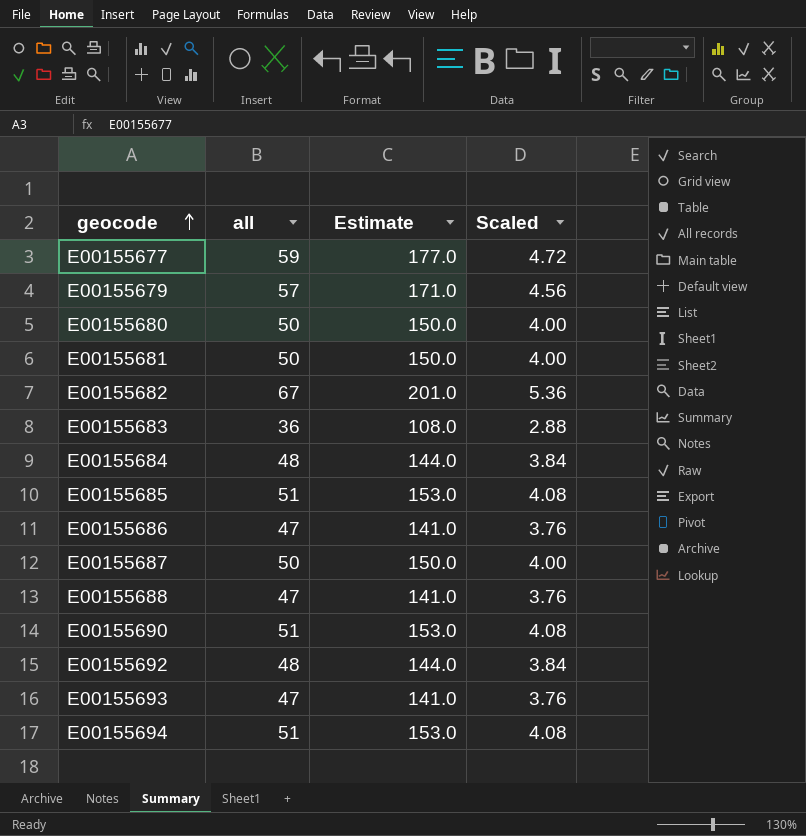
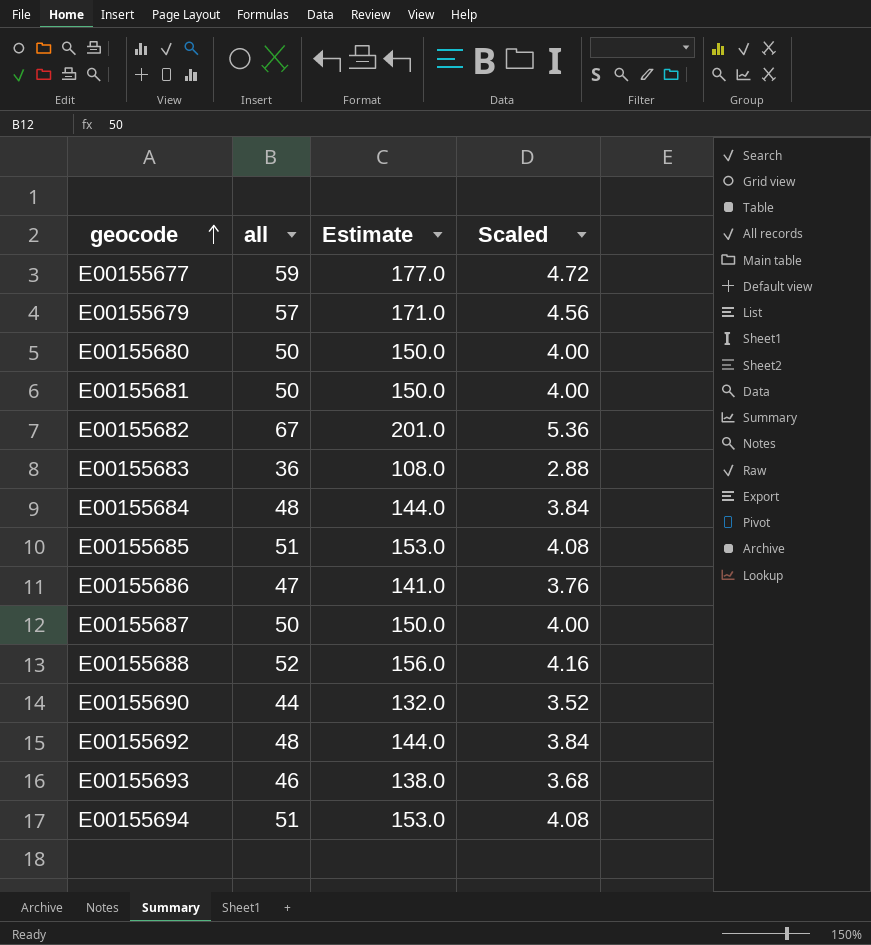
E00155688 | all: 47 -> 52
E00155688 | Estimate: 141.0 -> 156.0
E00155688 | Scaled: 3.76 -> 4.16
E00155690 | all: 51 -> 44
E00155690 | Estimate: 153.0 -> 132.0
E00155690 | Scaled: 4.08 -> 3.52
E00155693 | all: 47 -> 46
E00155693 | Estimate: 141.0 -> 138.0
E00155693 | Scaled: 3.76 -> 3.68

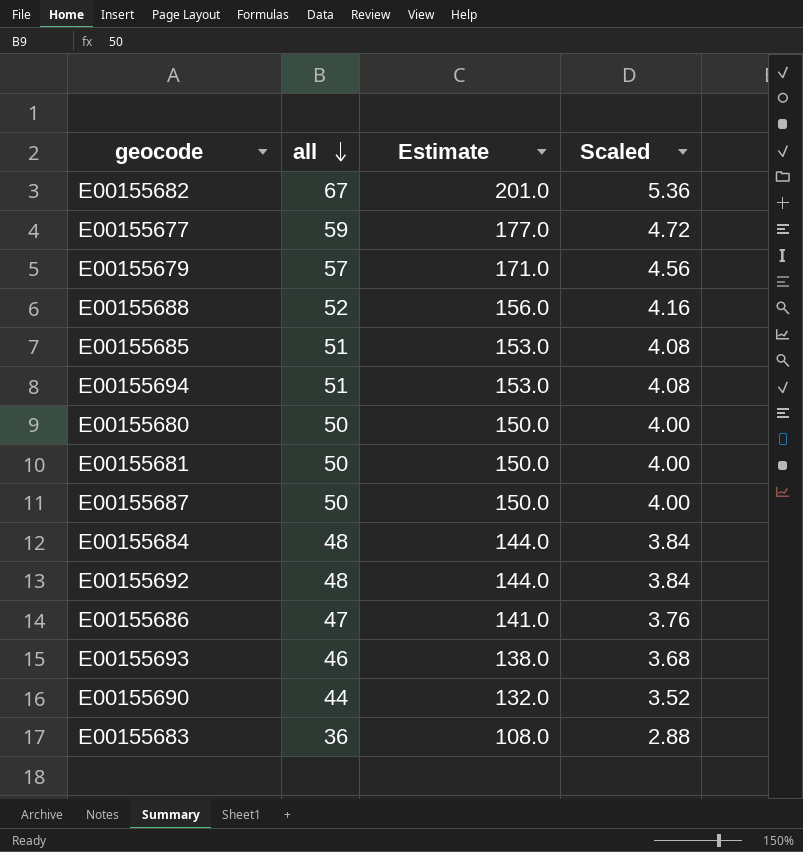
row order: geocode ascending -> all descending

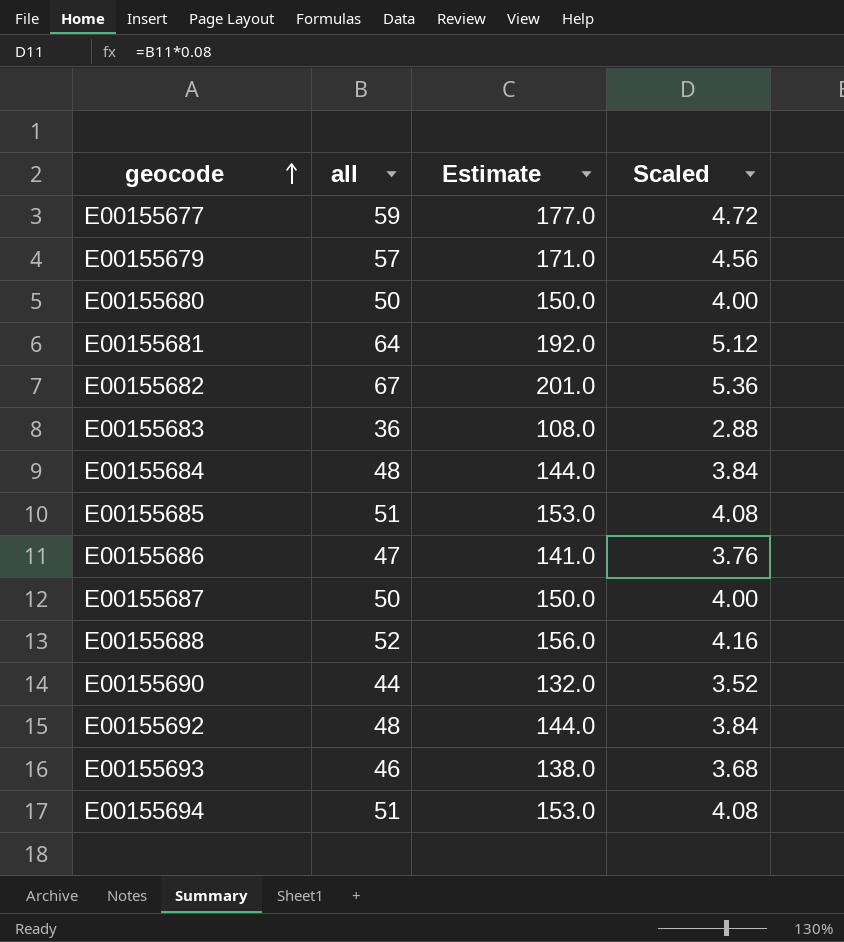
row order: all descending -> geocode ascending
E00155681 | all: 50 -> 64
E00155681 | Estimate: 150.0 -> 192.0
E00155681 | Scaled: 4.00 -> 5.12

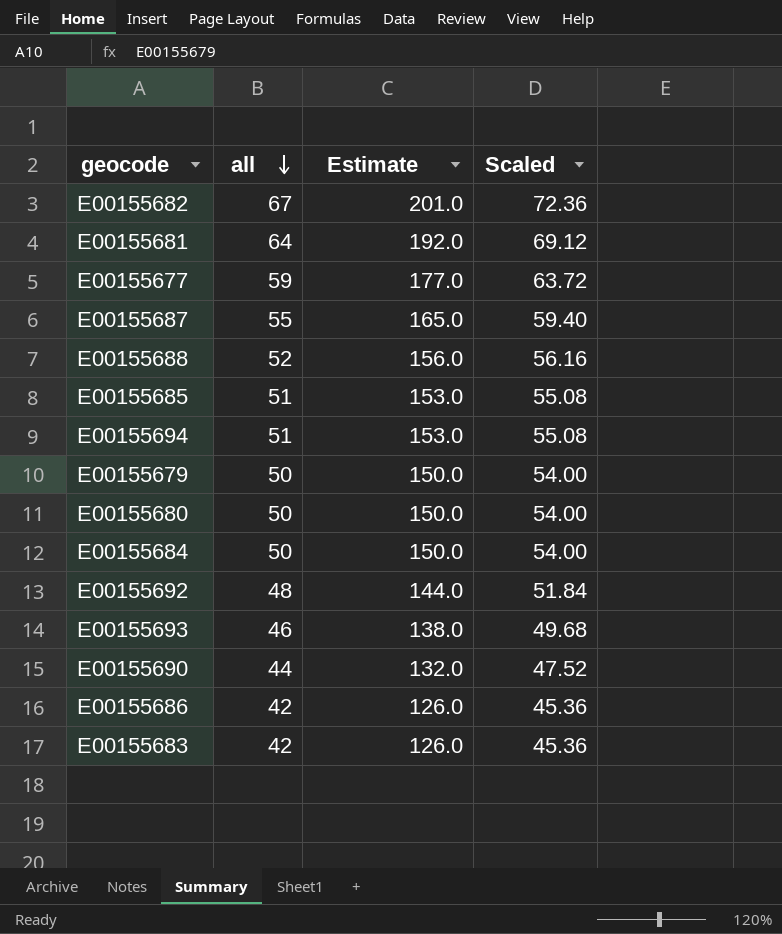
row order: geocode ascending -> all descending
column Scaled | formula: [all] * 0.08 -> [all] * 1.08
E00155687 | all: 50 -> 55
E00155687 | Estimate: 150.0 -> 165.0
E00155679 | all: 57 -> 50
E00155679 | Estimate: 171.0 -> 150.0
E00155684 | all: 48 -> 50
E00155684 | Estimate: 144.0 -> 150.0
E00155686 | all: 47 -> 42
E00155686 | Estimate: 141.0 -> 126.0
E00155683 | all: 36 -> 42
E00155683 | Estimate: 108.0 -> 126.0

